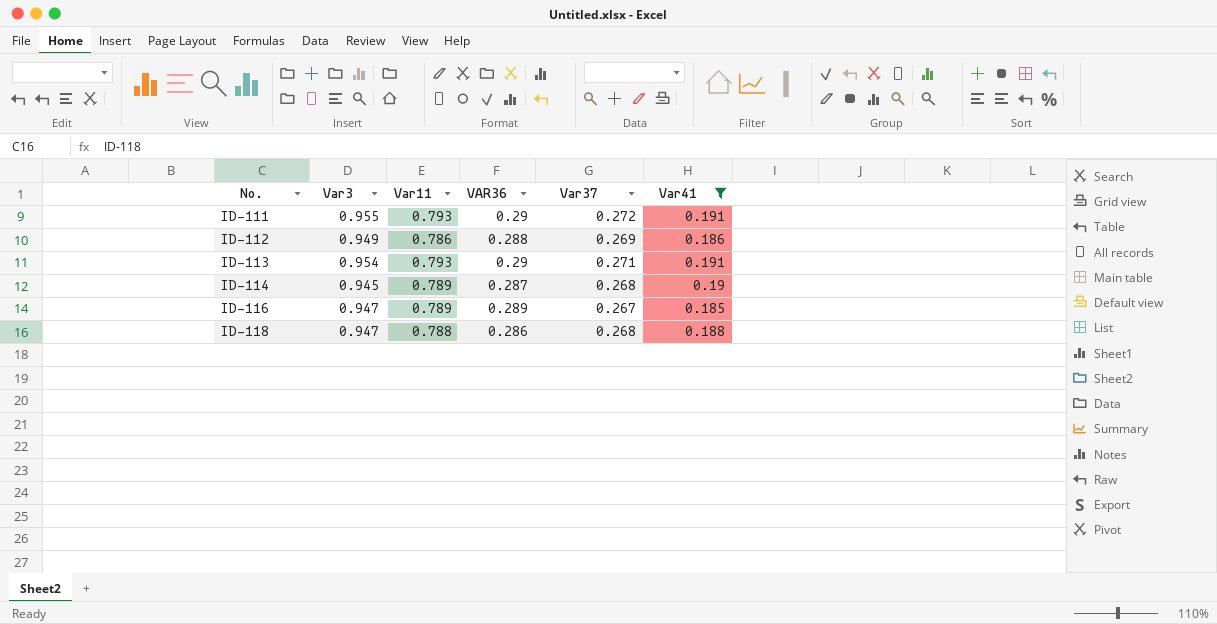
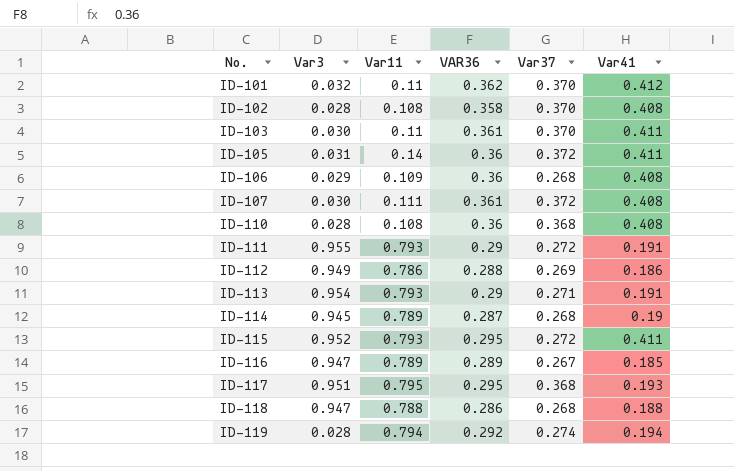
filter: Var41 <= 0.191 -> none

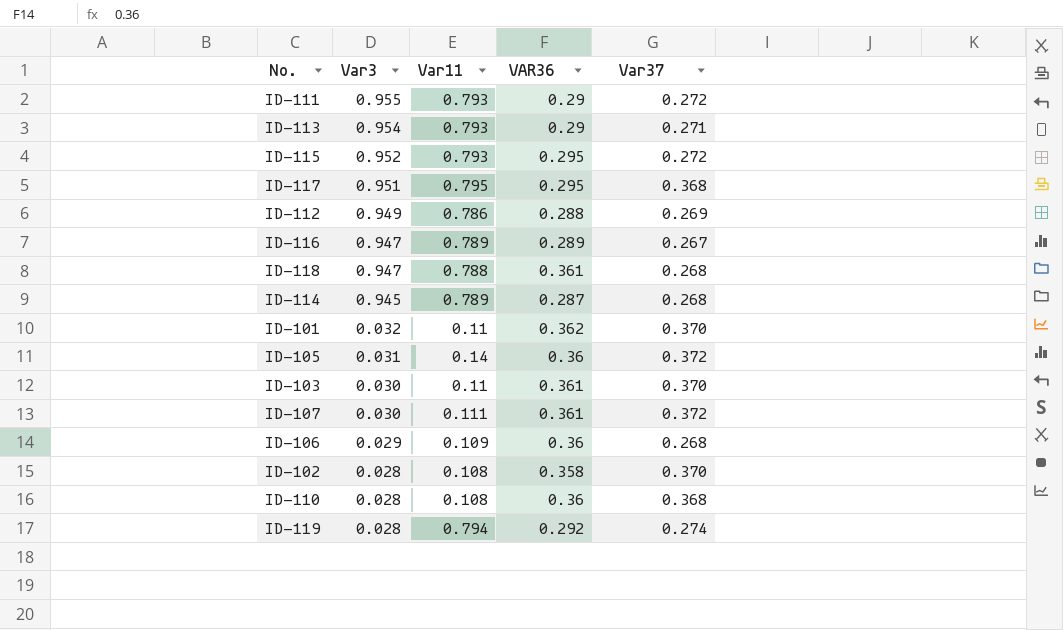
row order: No. ascending -> Var3 descending
column Var41 | position: 6 -> none
ID-118 | VAR36: 0.286 -> 0.361

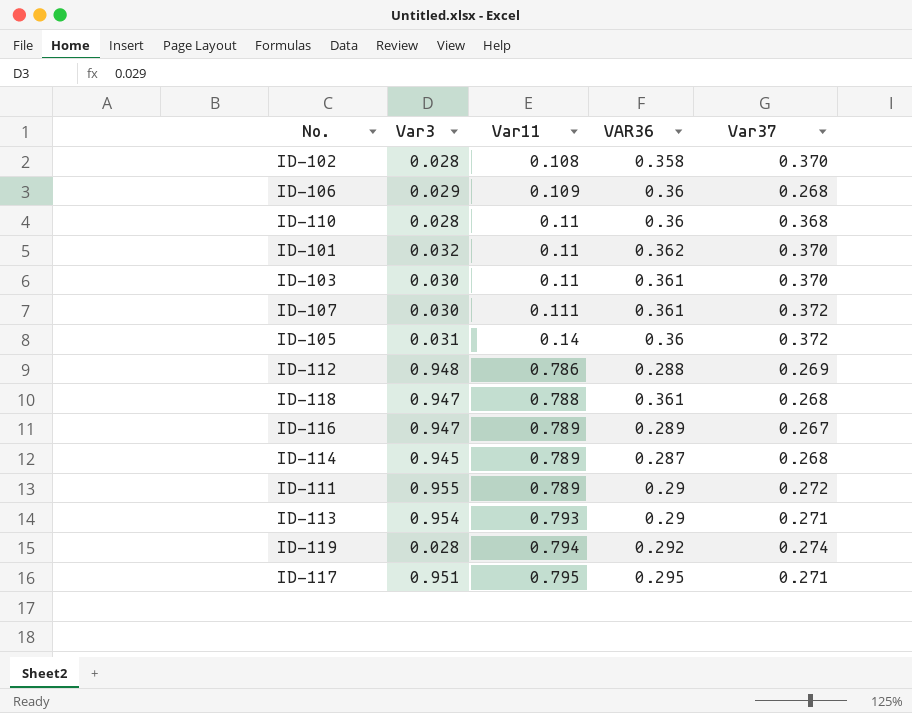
row order: Var3 descending -> Var11 ascending
row ID-115: 0.952 | 0.793 | 0.295 | 0.272 -> none
ID-110 | Var11: 0.108 -> 0.11
ID-112 | Var3: 0.949 -> 0.948
ID-111 | Var11: 0.793 -> 0.789
ID-117 | Var37: 0.368 -> 0.271

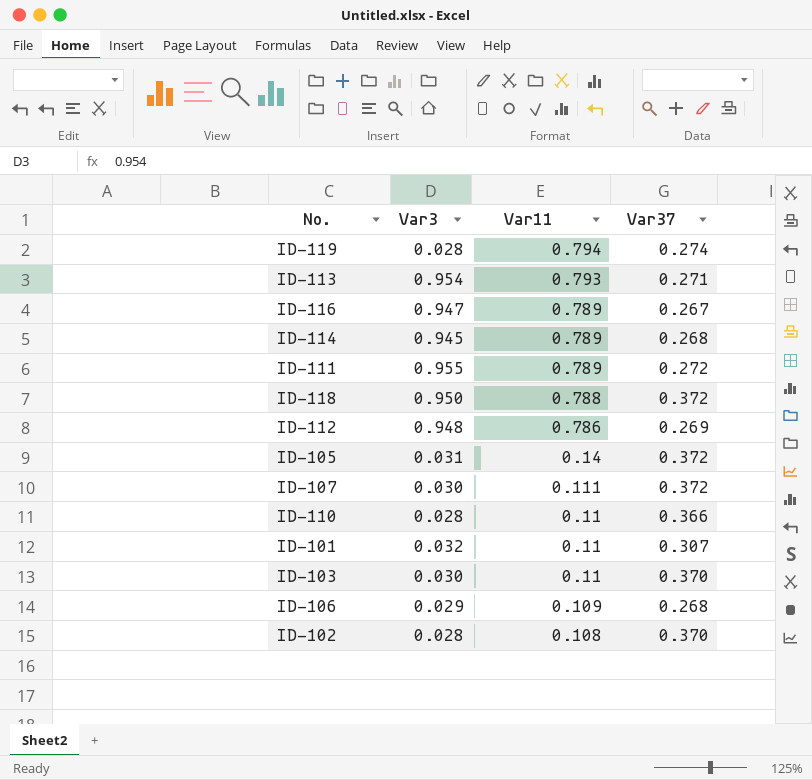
row order: Var11 ascending -> Var11 descending
column VAR36 | position: 4 -> none
row ID-117: 0.951 | 0.795 | 0.295 | 0.271 -> none
ID-118 | Var3: 0.947 -> 0.950
ID-118 | Var37: 0.268 -> 0.372
ID-110 | Var37: 0.368 -> 0.366
ID-101 | Var37: 0.370 -> 0.307

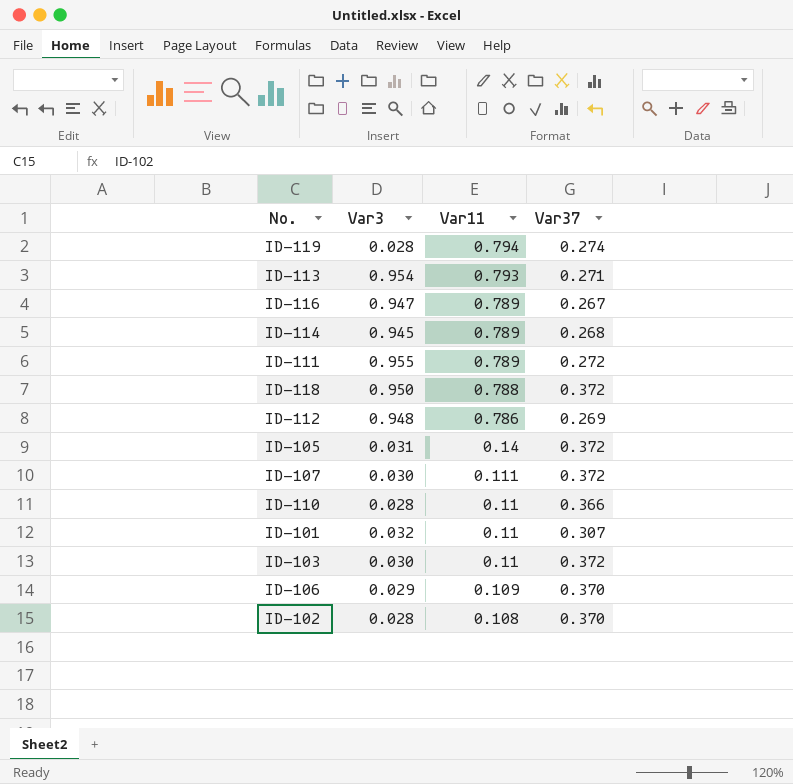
ID-103 | Var37: 0.370 -> 0.372
ID-106 | Var37: 0.268 -> 0.370

